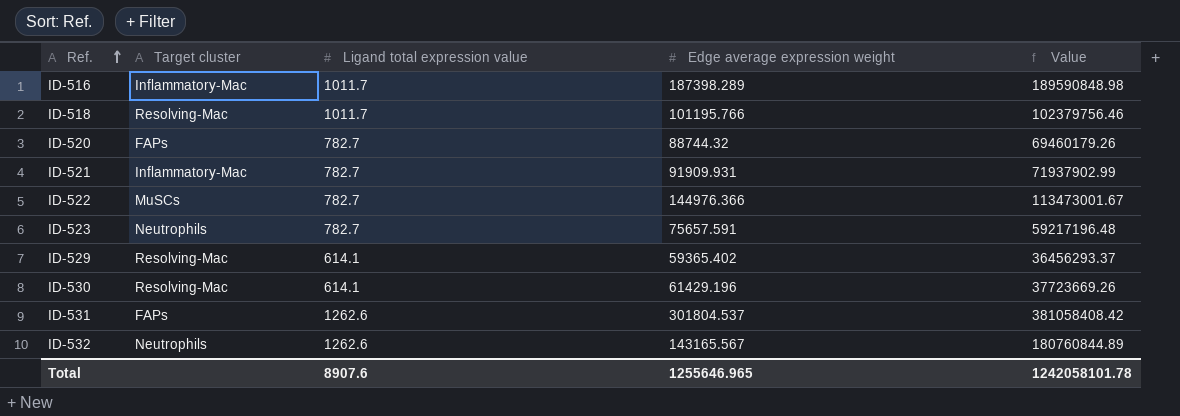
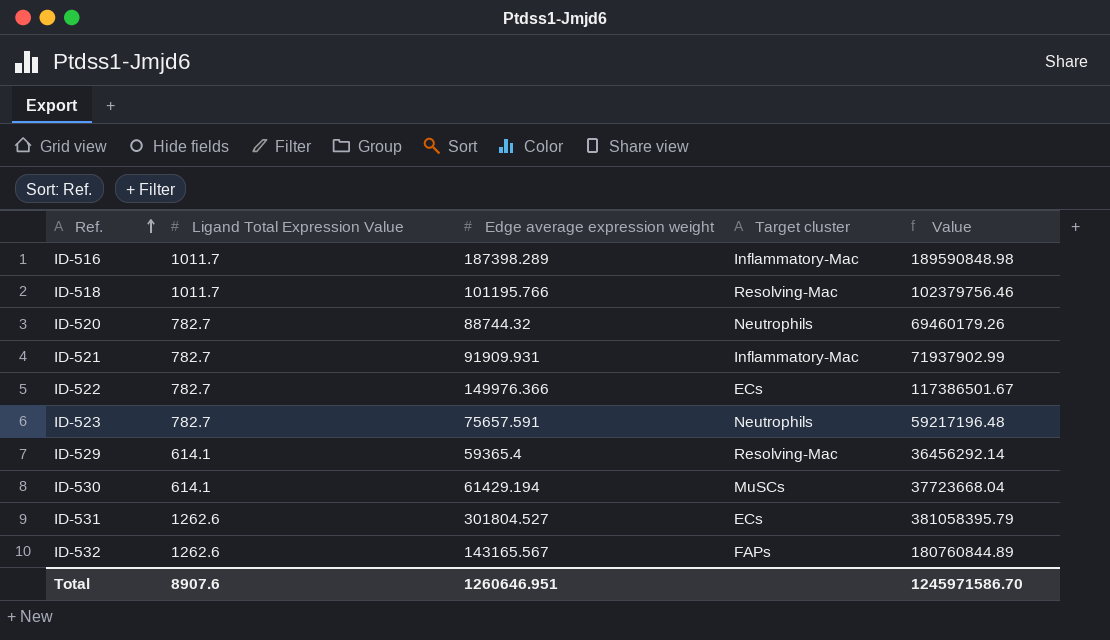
column name: Ligand total expression value -> Ligand Total Expression Value
column Target cluster | position: 2 -> 4
ID-520 | Target cluster: FAPs -> Neutrophils
ID-522 | Edge average expression weight: 144976.366 -> 149976.366
ID-522 | Target cluster: MuSCs -> ECs
ID-522 | Value: 113473001.67 -> 117386501.67
ID-529 | Edge average expression weight: 59365.402 -> 59365.4
ID-529 | Value: 36456293.37 -> 36456292.14
ID-530 | Edge average expression weight: 61429.196 -> 61429.194
ID-530 | Target cluster: Resolving-Mac -> MuSCs
ID-530 | Value: 37723669.26 -> 37723668.04
ID-531 | Edge average expression weight: 301804.537 -> 301804.527
ID-531 | Target cluster: FAPs -> ECs
ID-531 | Value: 381058408.42 -> 381058395.79
ID-532 | Target cluster: Neutrophils -> FAPs
Total | Edge average expression weight: 1255646.965 -> 1260646.951
Total | Value: 1242058101.78 -> 1245971586.70

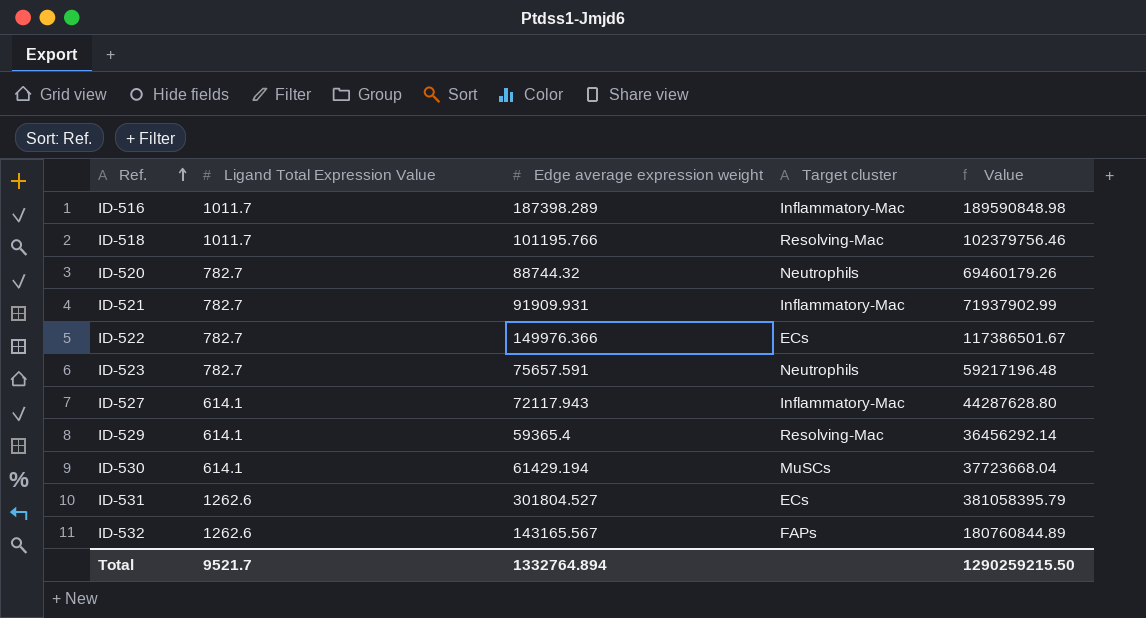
row ID-527: none -> 614.1 | 72117.943 | Inflammatory-Mac | 44287628.80
Total | Ligand Total Expression Value: 8907.6 -> 9521.7
Total | Edge average expression weight: 1260646.951 -> 1332764.894
Total | Value: 1245971586.70 -> 1290259215.50

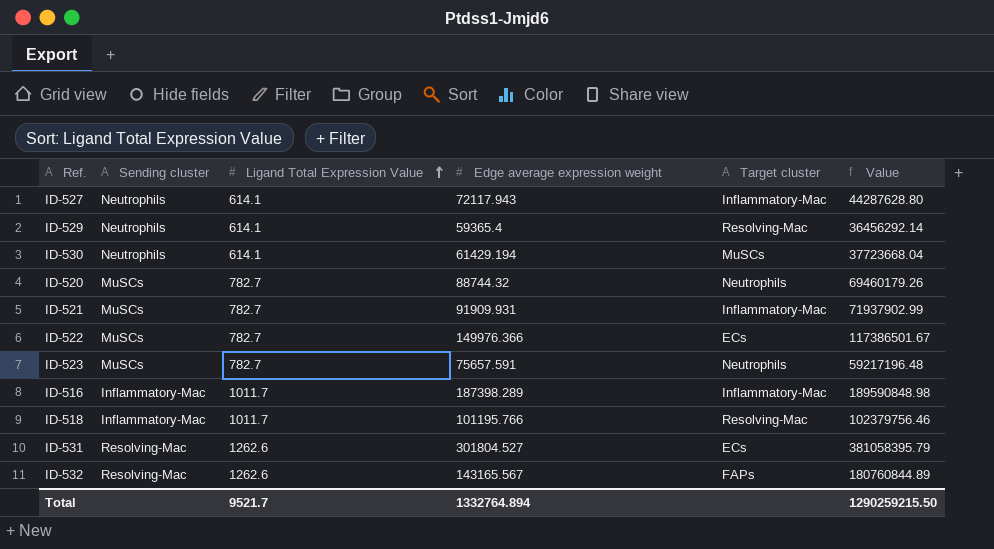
row order: Ref. ascending -> Ligand Total Expression Value ascending
column Sending cluster | position: none -> 2

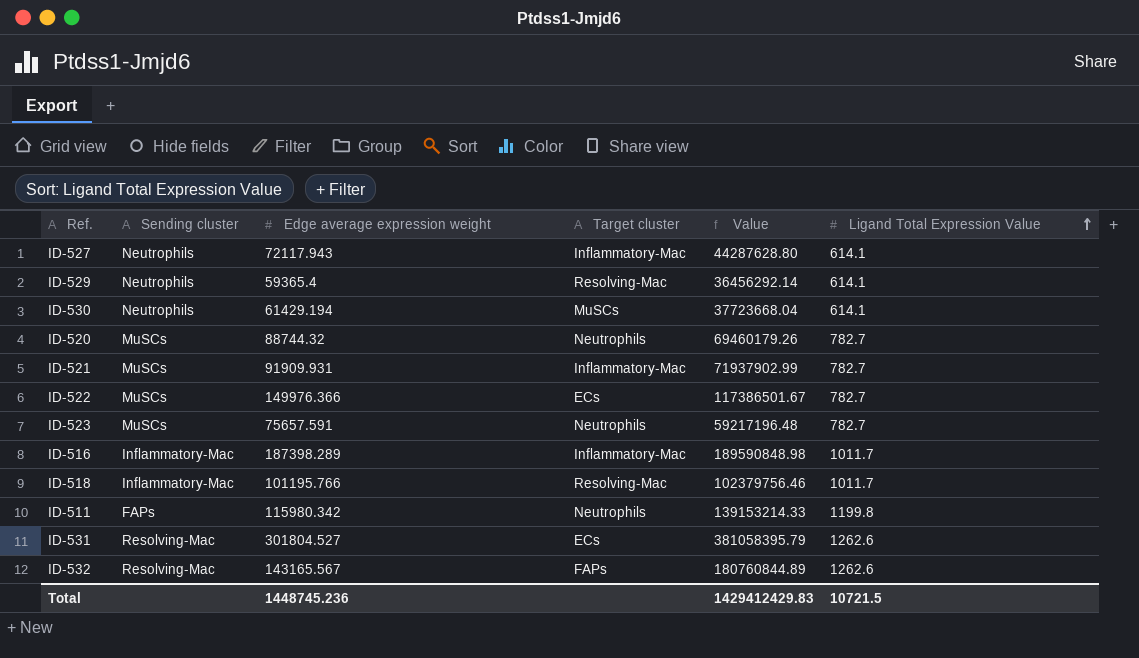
column Ligand Total Expression Value | position: 3 -> 6
row ID-511: none -> FAPs | 115980.342 | Neutrophils | 139153214.33 | 1199.8
Total | Edge average expression weight: 1332764.894 -> 1448745.236
Total | Value: 1290259215.50 -> 1429412429.83
Total | Ligand Total Expression Value: 9521.7 -> 10721.5

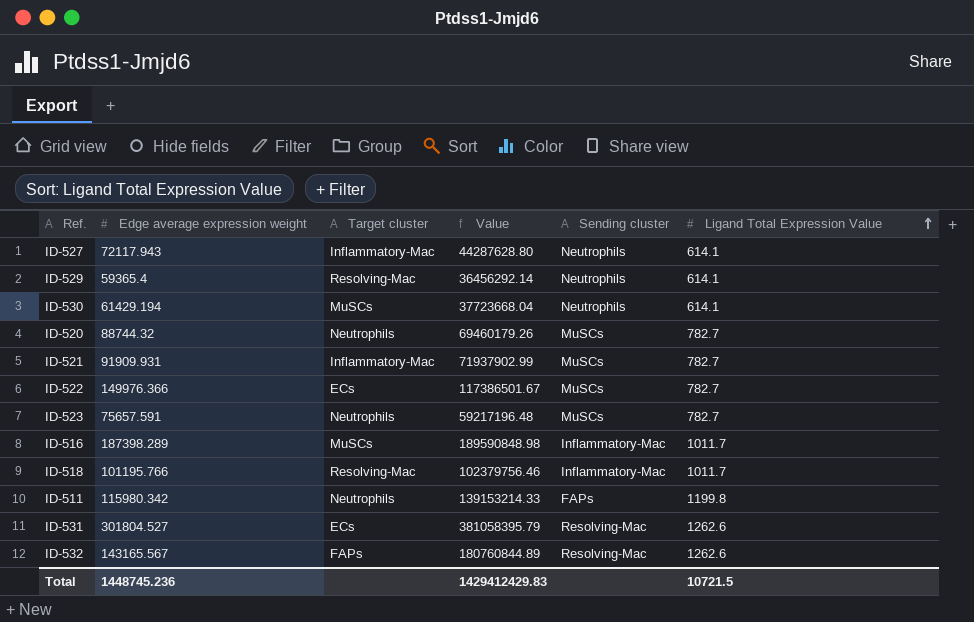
column Sending cluster | position: 2 -> 5
ID-516 | Target cluster: Inflammatory-Mac -> MuSCs

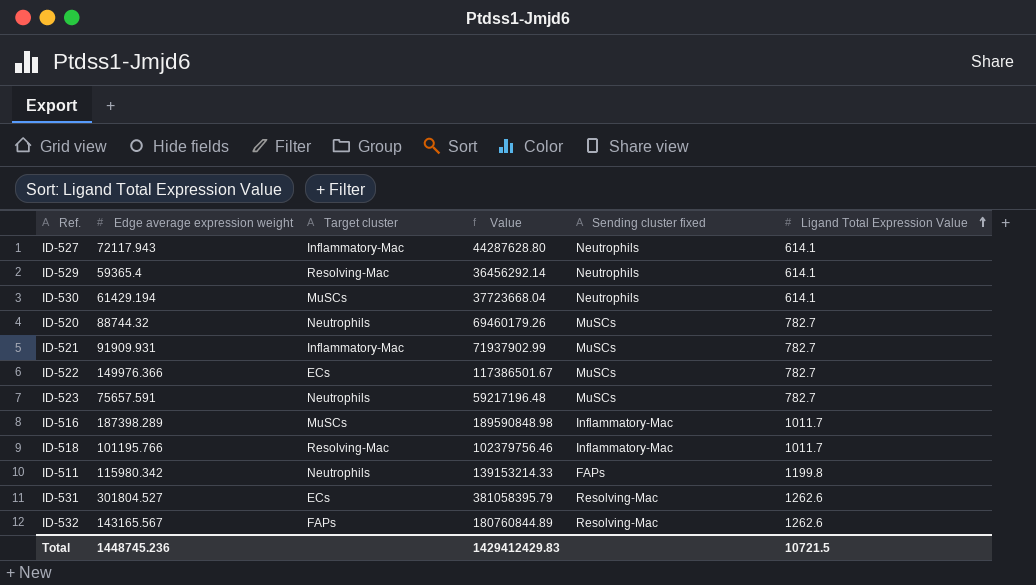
column name: Sending cluster -> Sending cluster fixed

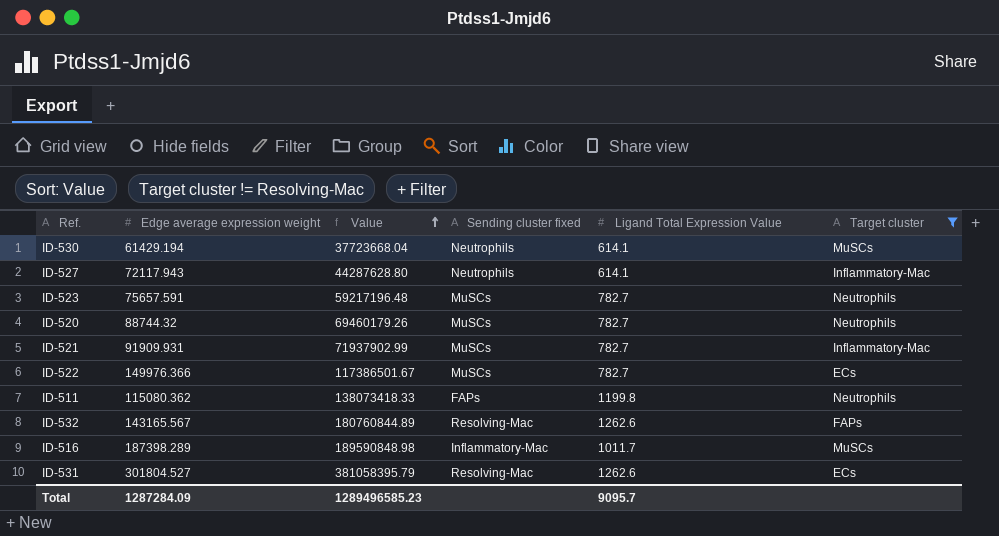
filter: none -> Target cluster != Resolving-Mac
row order: Ligand Total Expression Value ascending -> Value ascending
column Target cluster | position: 3 -> 6
ID-511 | Edge average expression weight: 115980.342 -> 115080.362
ID-511 | Value: 139153214.33 -> 138073418.33
Total | Edge average expression weight: 1448745.236 -> 1287284.09
Total | Value: 1429412429.83 -> 1289496585.23
Total | Ligand Total Expression Value: 10721.5 -> 9095.7

